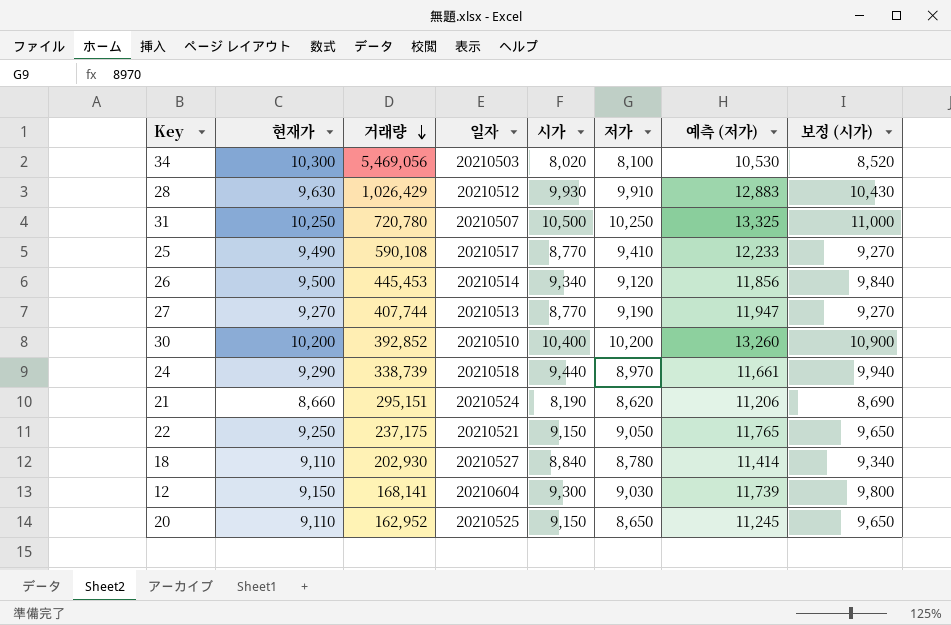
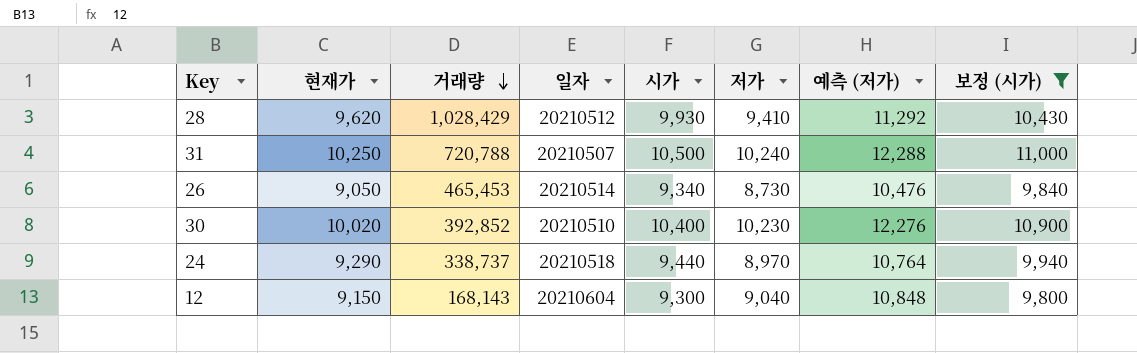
filter: none -> 보정 (시가) >= 9,800
column 예측 (저가) | formula: [저가] * 1.3 -> [저가] * 1.2
28 | 현재가: 9,630 -> 9,620
28 | 거래량: 1,026,429 -> 1,028,429
28 | 저가: 9,910 -> 9,410
31 | 거래량: 720,780 -> 720,788
31 | 저가: 10,250 -> 10,240
26 | 현재가: 9,500 -> 9,050
26 | 거래량: 445,453 -> 465,453
26 | 저가: 9,120 -> 8,730
30 | 현재가: 10,200 -> 10,020
30 | 저가: 10,200 -> 10,230
24 | 거래량: 338,739 -> 338,737
12 | 거래량: 168,141 -> 168,143
12 | 저가: 9,030 -> 9,040

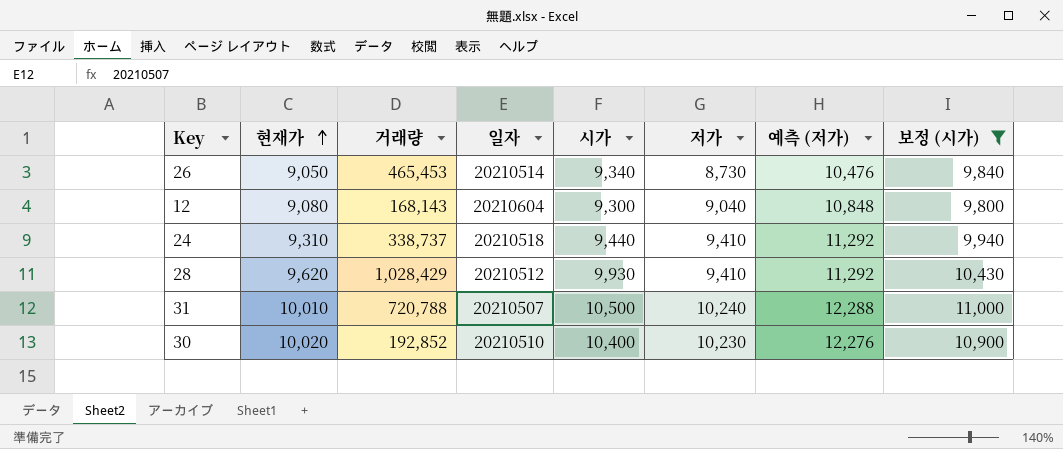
row order: 거래량 descending -> 현재가 ascending
12 | 현재가: 9,150 -> 9,080
24 | 현재가: 9,290 -> 9,310
24 | 저가: 8,970 -> 9,410
24 | 예측 (저가): 10,764 -> 11,292
31 | 현재가: 10,250 -> 10,010
30 | 거래량: 392,852 -> 192,852

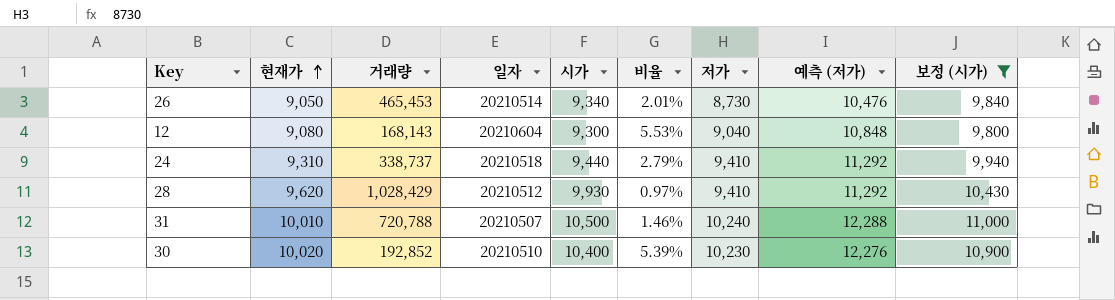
column 비율 | formula: none -> [시가] / [거래량]

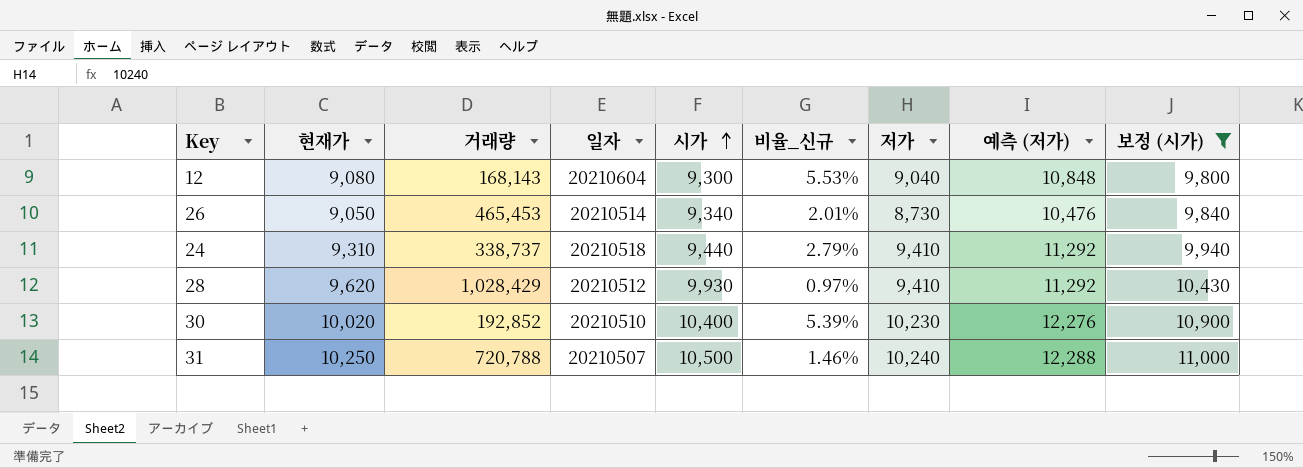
row order: 현재가 ascending -> 시가 ascending
column name: 비율 -> 비율_신규
31 | 현재가: 10,010 -> 10,250

